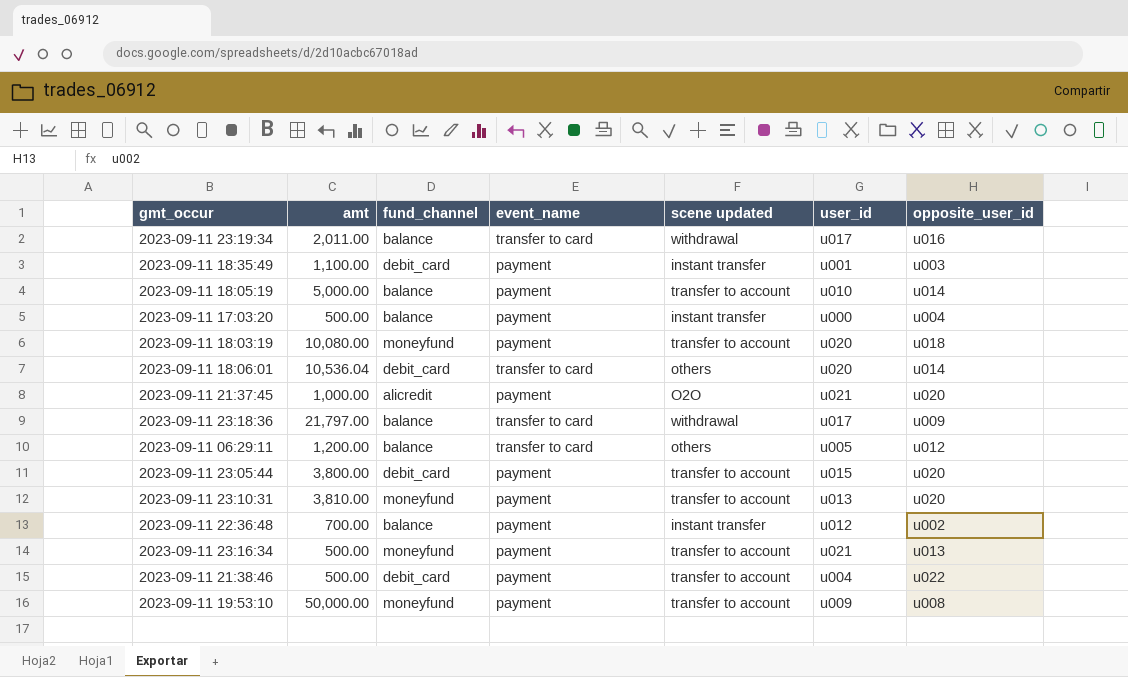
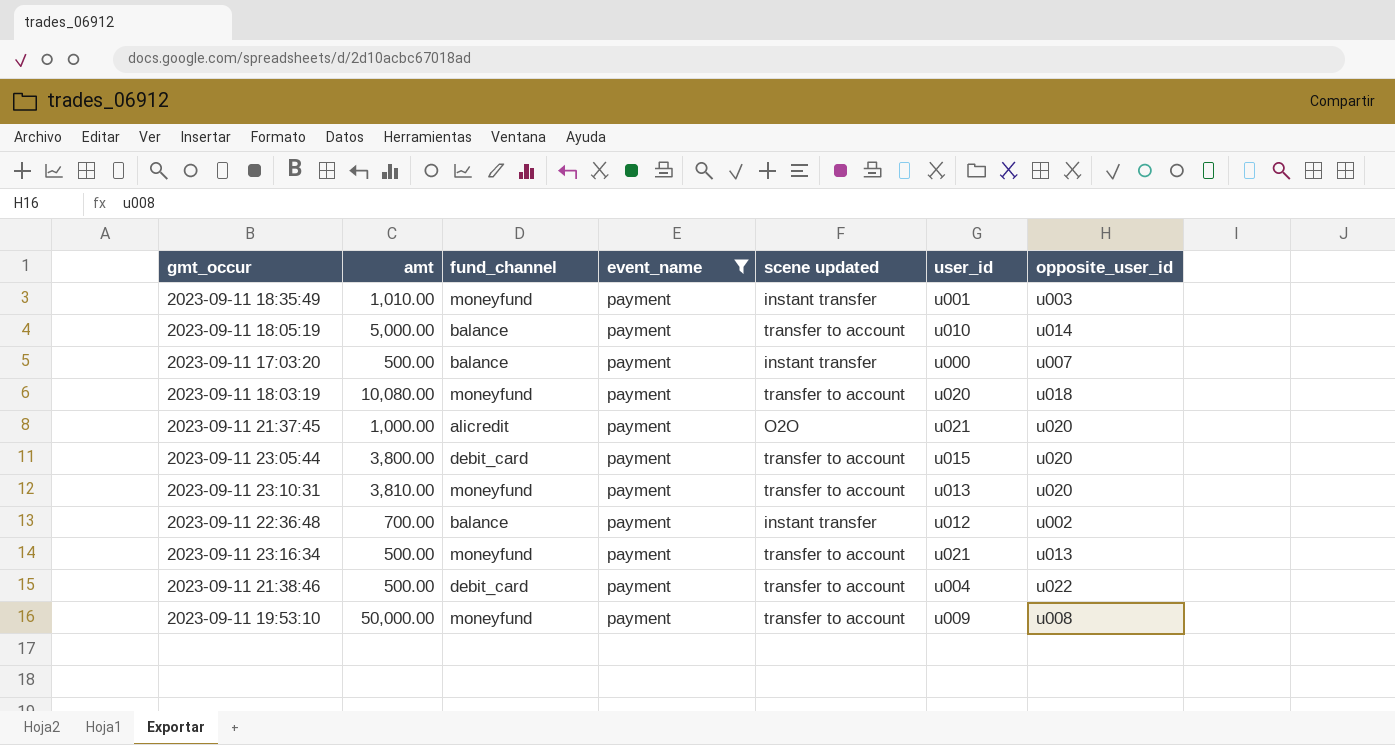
filter: none -> event_name = payment
2023-09-11 18:35:49 | amt: 1,100.00 -> 1,010.00
2023-09-11 18:35:49 | fund_channel: debit_card -> moneyfund
2023-09-11 17:03:20 | opposite_user_id: u004 -> u007

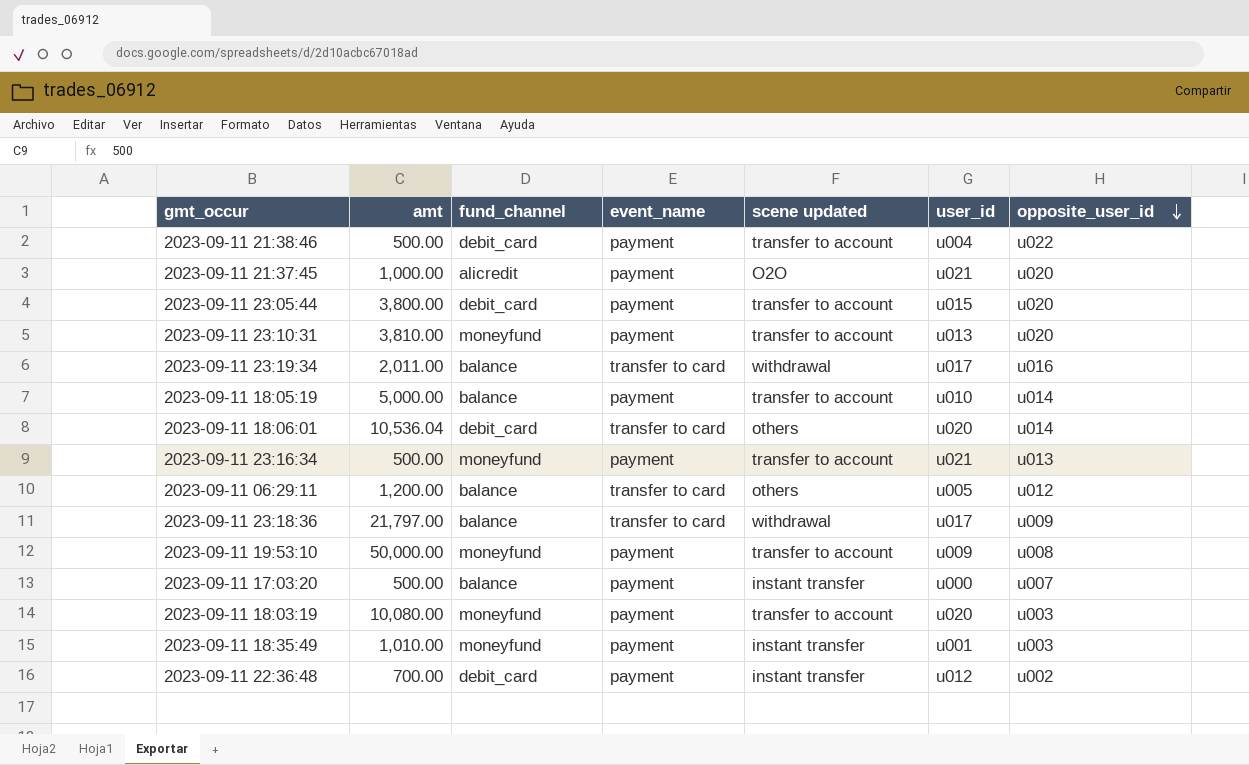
filter: event_name = payment -> none
row order: none -> opposite_user_id descending
2023-09-11 18:03:19 | opposite_user_id: u018 -> u003
2023-09-11 22:36:48 | fund_channel: balance -> debit_card

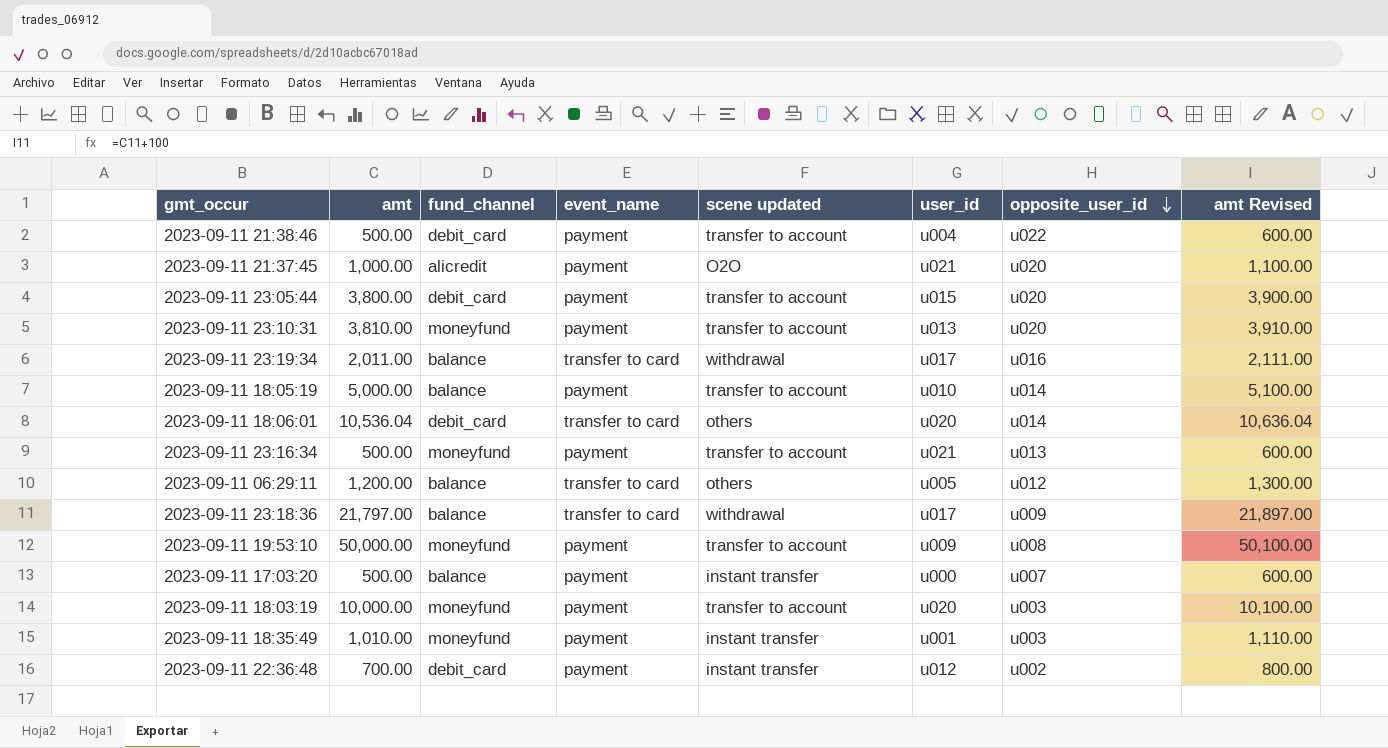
column amt Revised | formula: none -> [amt] + 100
2023-09-11 18:03:19 | amt: 10,080.00 -> 10,000.00

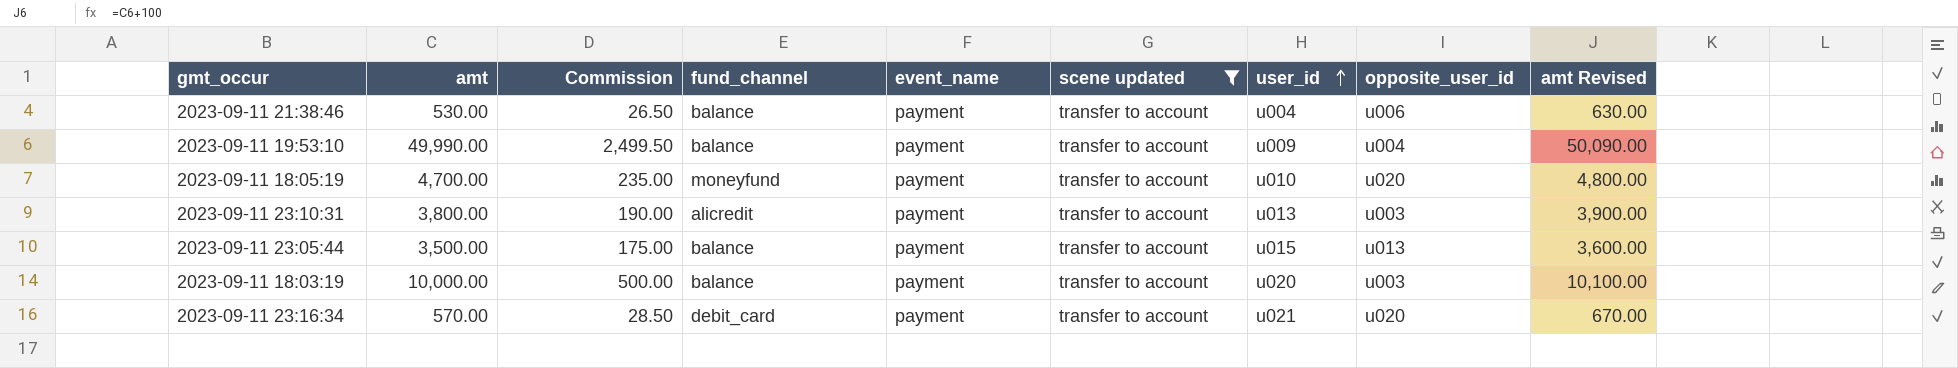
filter: none -> scene updated = transfer to account
row order: opposite_user_id descending -> user_id ascending
column Commission | formula: none -> [amt] * 0.05
2023-09-11 21:38:46 | amt: 500.00 -> 530.00
2023-09-11 21:38:46 | fund_channel: debit_card -> balance
2023-09-11 21:38:46 | opposite_user_id: u022 -> u006
2023-09-11 21:38:46 | amt Revised: 600.00 -> 630.00
2023-09-11 19:53:10 | amt: 50,000.00 -> 49,990.00
2023-09-11 19:53:10 | fund_channel: moneyfund -> balance
2023-09-11 19:53:10 | opposite_user_id: u008 -> u004
2023-09-11 19:53:10 | amt Revised: 50,100.00 -> 50,090.00
2023-09-11 18:05:19 | amt: 5,000.00 -> 4,700.00
2023-09-11 18:05:19 | fund_channel: balance -> moneyfund
2023-09-11 18:05:19 | opposite_user_id: u014 -> u020
2023-09-11 18:05:19 | amt Revised: 5,100.00 -> 4,800.00
2023-09-11 23:10:31 | amt: 3,810.00 -> 3,800.00
2023-09-11 23:10:31 | fund_channel: moneyfund -> alicredit
2023-09-11 23:10:31 | opposite_user_id: u020 -> u003
2023-09-11 23:10:31 | amt Revised: 3,910.00 -> 3,900.00
2023-09-11 23:05:44 | amt: 3,800.00 -> 3,500.00
2023-09-11 23:05:44 | fund_channel: debit_card -> balance
2023-09-11 23:05:44 | opposite_user_id: u020 -> u013
2023-09-11 23:05:44 | amt Revised: 3,900.00 -> 3,600.00
2023-09-11 18:03:19 | fund_channel: moneyfund -> balance
2023-09-11 23:16:34 | amt: 500.00 -> 570.00
2023-09-11 23:16:34 | fund_channel: moneyfund -> debit_card
2023-09-11 23:16:34 | opposite_user_id: u013 -> u020
2023-09-11 23:16:34 | amt Revised: 600.00 -> 670.00

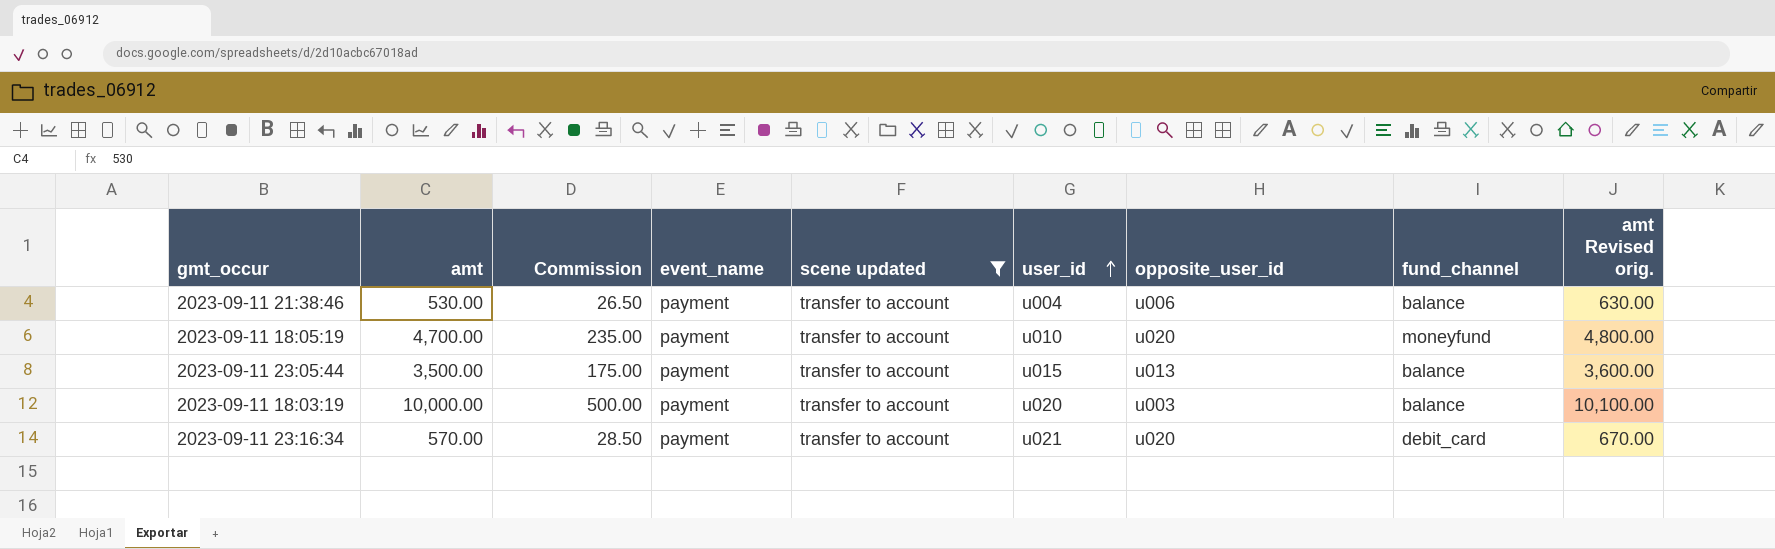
column fund_channel | position: 4 -> 8
column name: amt Revised -> amt Revised orig.
row 2023-09-11 19:53:10: 49,990.00 | 2,499.50 | balance | payment | transfer to account | u009 | u004 | 50,090.00 -> none
row 2023-09-11 23:10:31: 3,800.00 | 190.00 | alicredit | payment | transfer to account | u013 | u003 | 3,900.00 -> none

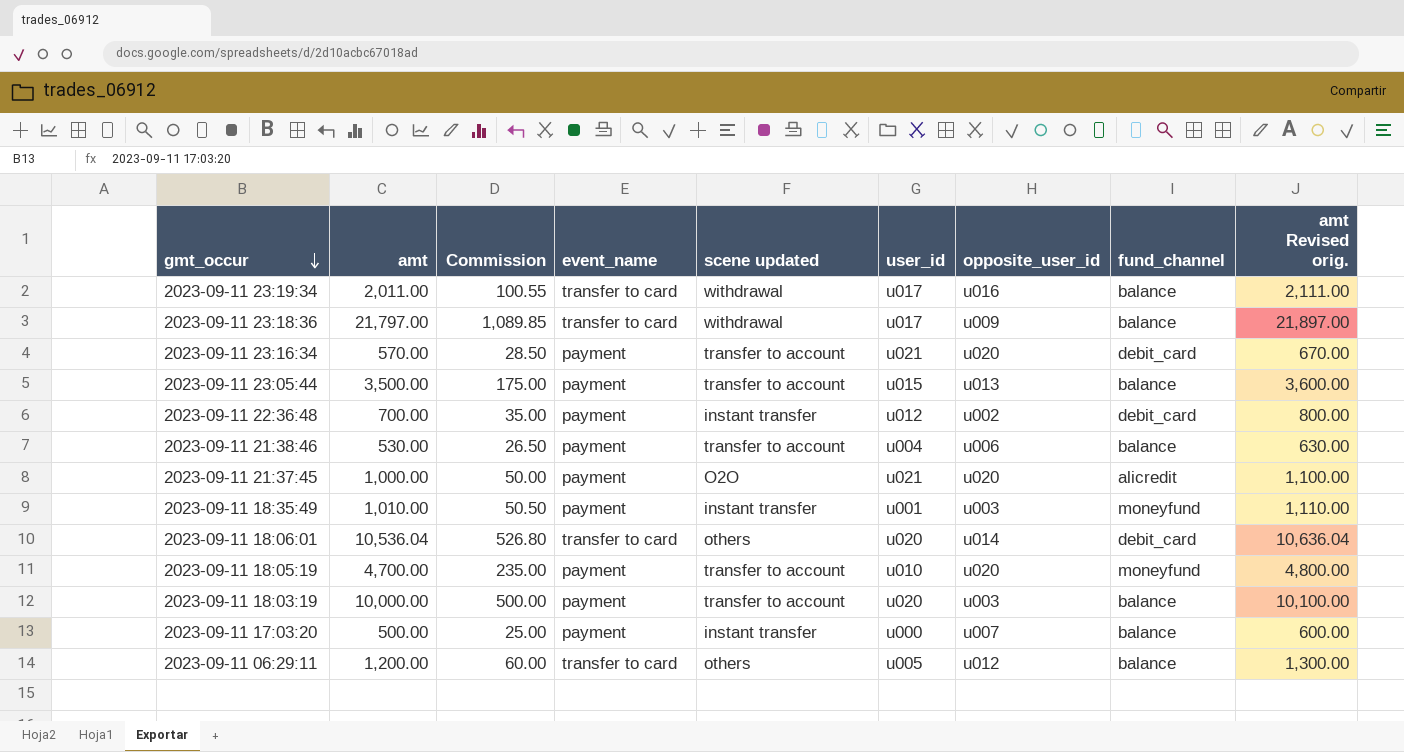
filter: scene updated = transfer to account -> none
row order: user_id ascending -> gmt_occur descending

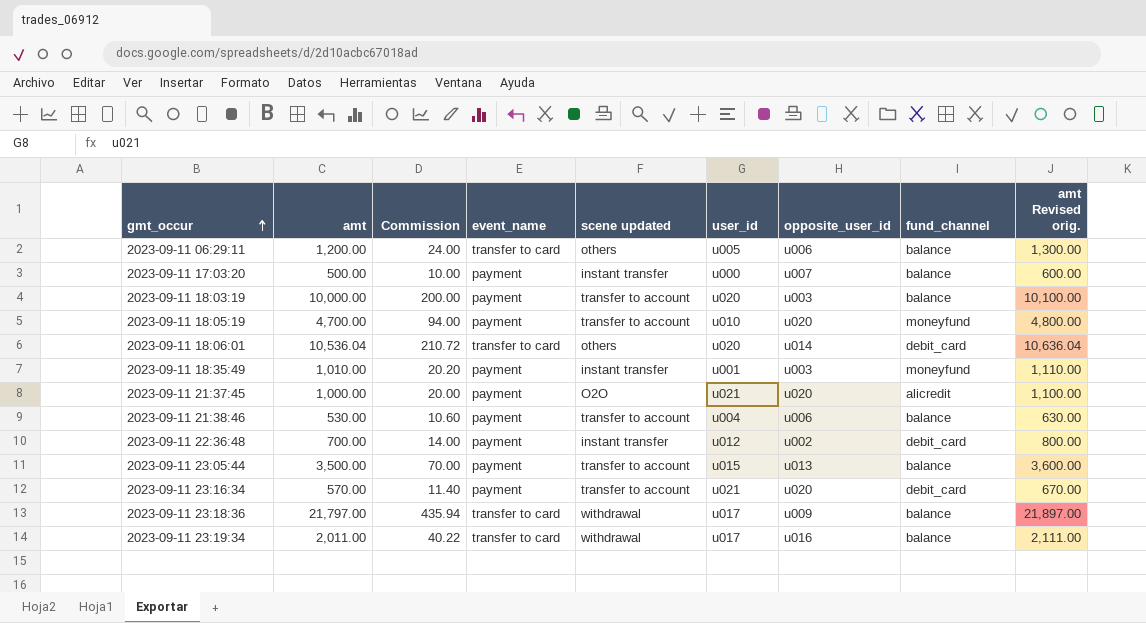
row order: gmt_occur descending -> gmt_occur ascending
column Commission | formula: [amt] * 0.05 -> [amt] * 0.02
2023-09-11 06:29:11 | opposite_user_id: u012 -> u006

